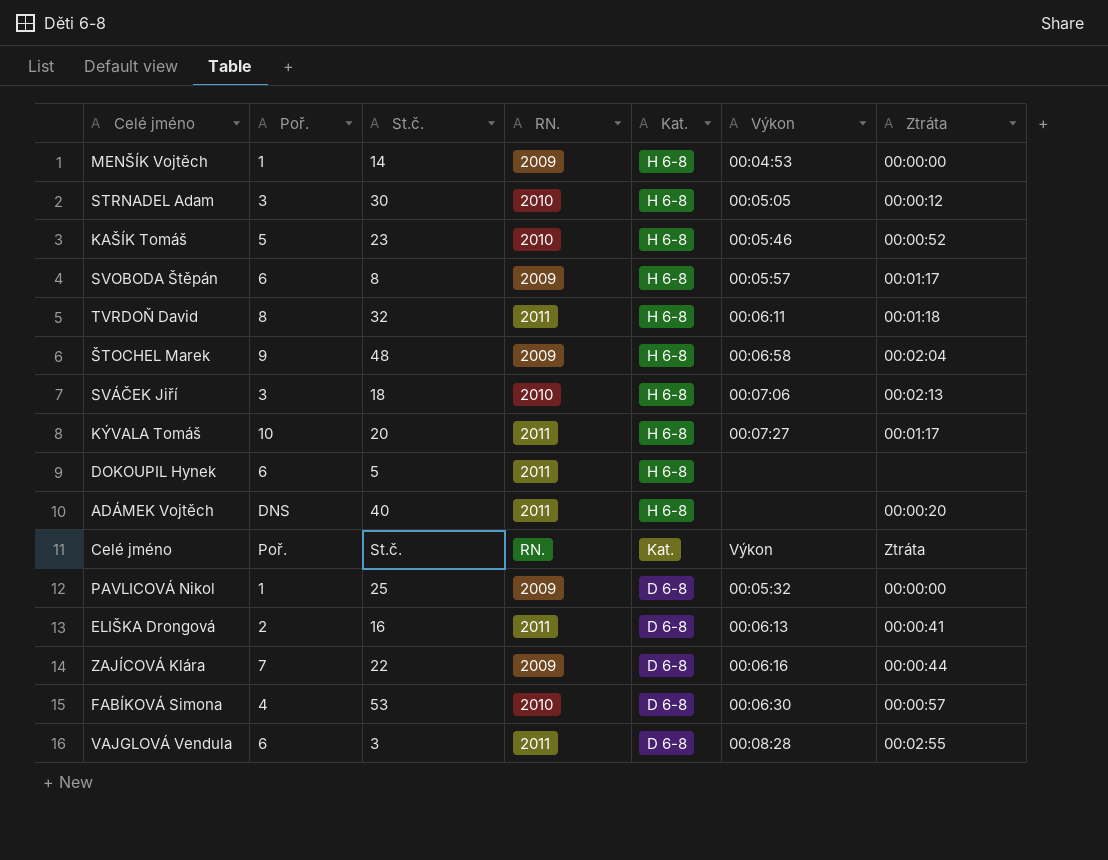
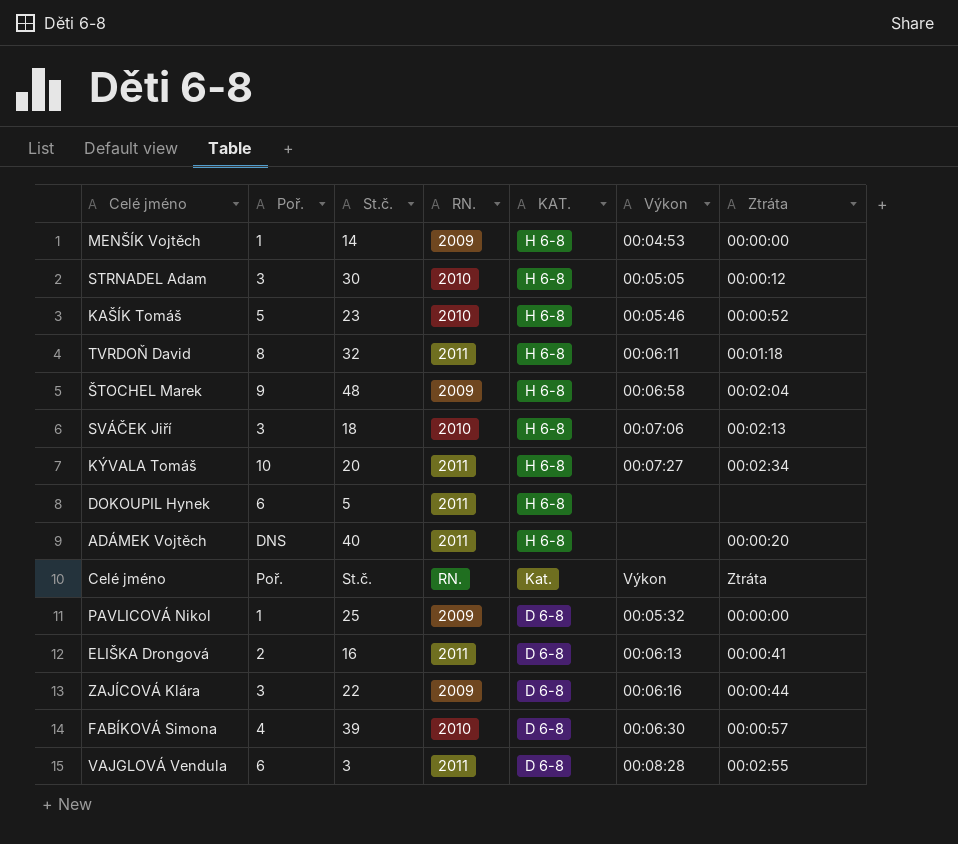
column name: Kat. -> KAT.
row SVOBODA Štěpán: 6 | 8 | 2009 | H 6-8 | 00:05:57 | 00:01:17 -> none
KÝVALA Tomáš | Ztráta: 00:01:17 -> 00:02:34
ZAJÍCOVÁ Klára | Poř.: 7 -> 3
FABÍKOVÁ Simona | St.č.: 53 -> 39

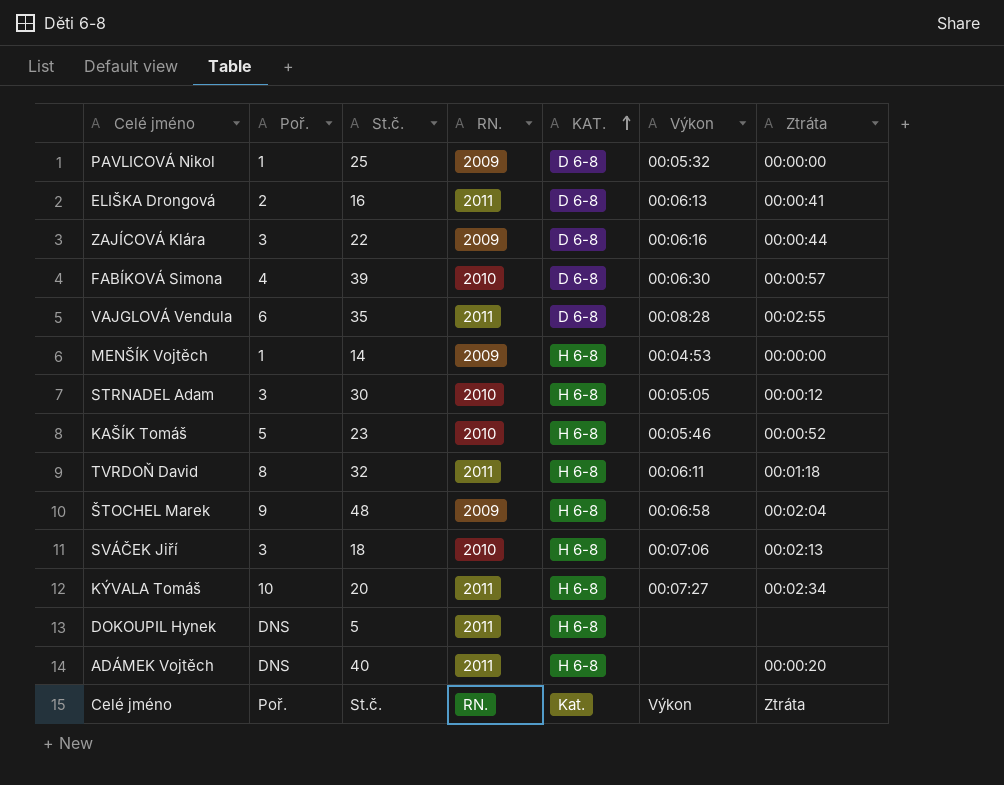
row order: none -> KAT. ascending
VAJGLOVÁ Vendula | St.č.: 3 -> 35
DOKOUPIL Hynek | Poř.: 6 -> DNS

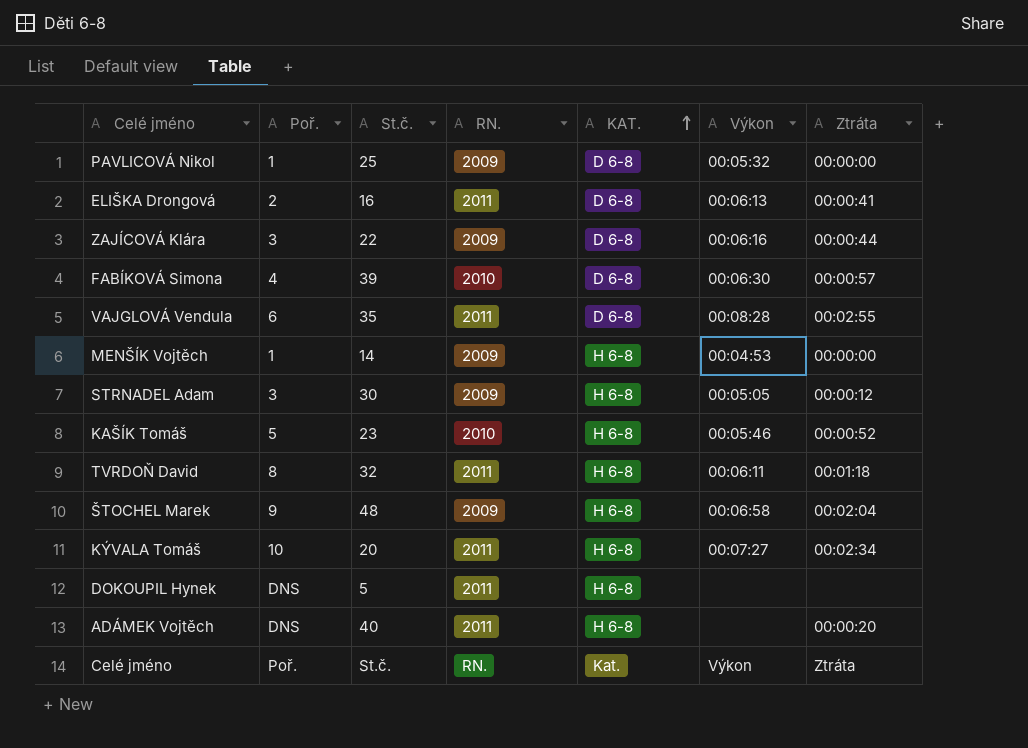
row SVÁČEK Jiří: 3 | 18 | 2010 | H 6-8 | 00:07:06 | 00:02:13 -> none
STRNADEL Adam | RN.: 2010 -> 2009

